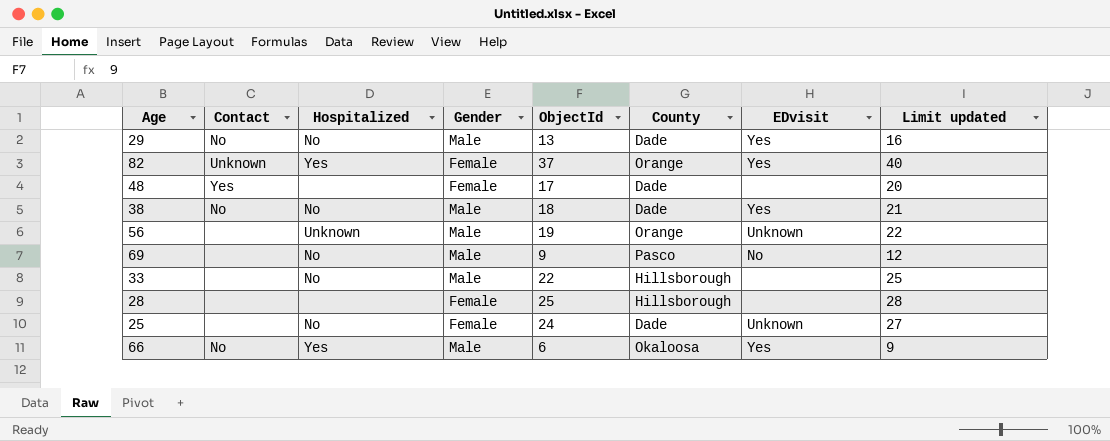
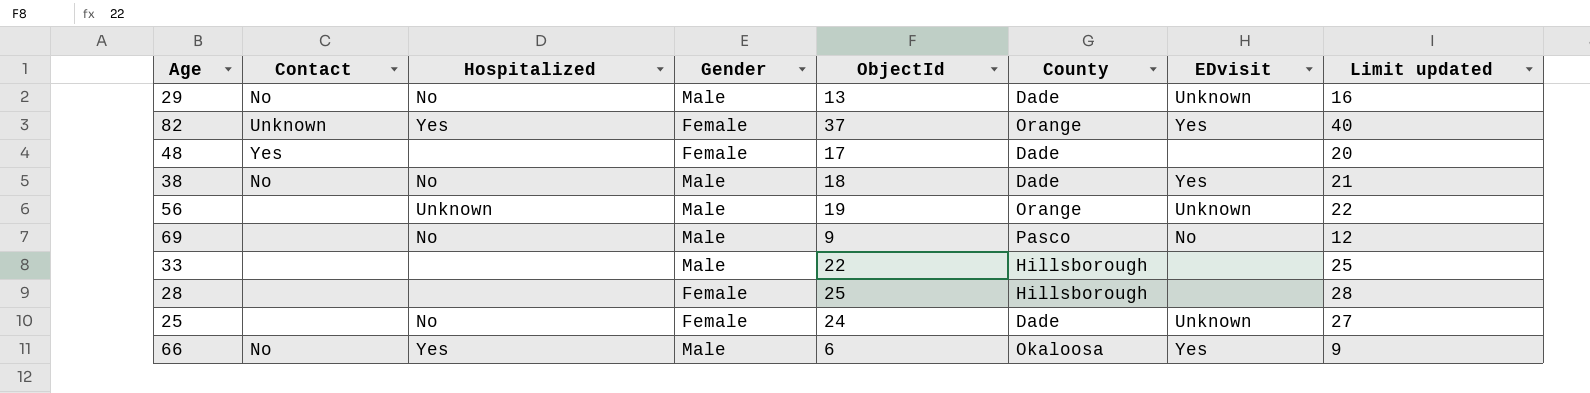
29 | EDvisit: Yes -> Unknown
33 | Hospitalized: No -> none

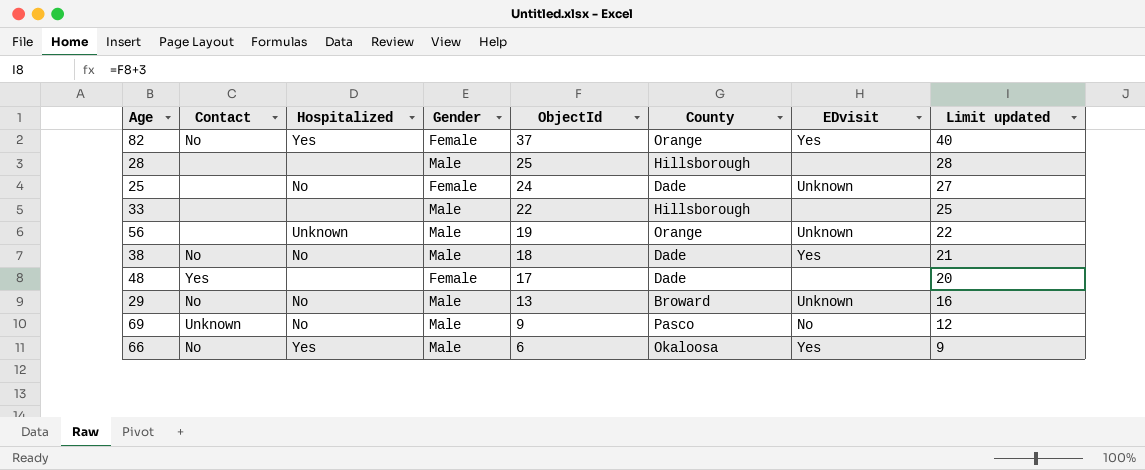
row order: none -> ObjectId descending
82 | Contact: Unknown -> No
28 | Gender: Female -> Male
29 | County: Dade -> Broward
69 | Contact: none -> Unknown

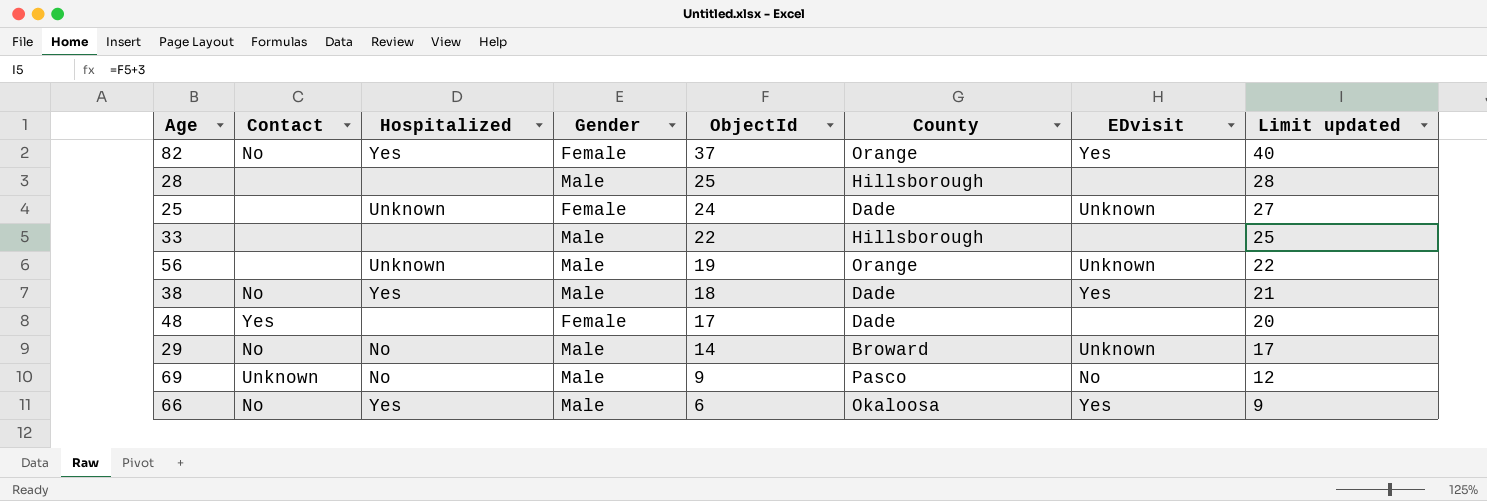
25 | Hospitalized: No -> Unknown
38 | Hospitalized: No -> Yes
29 | ObjectId: 13 -> 14
29 | Limit updated: 16 -> 17

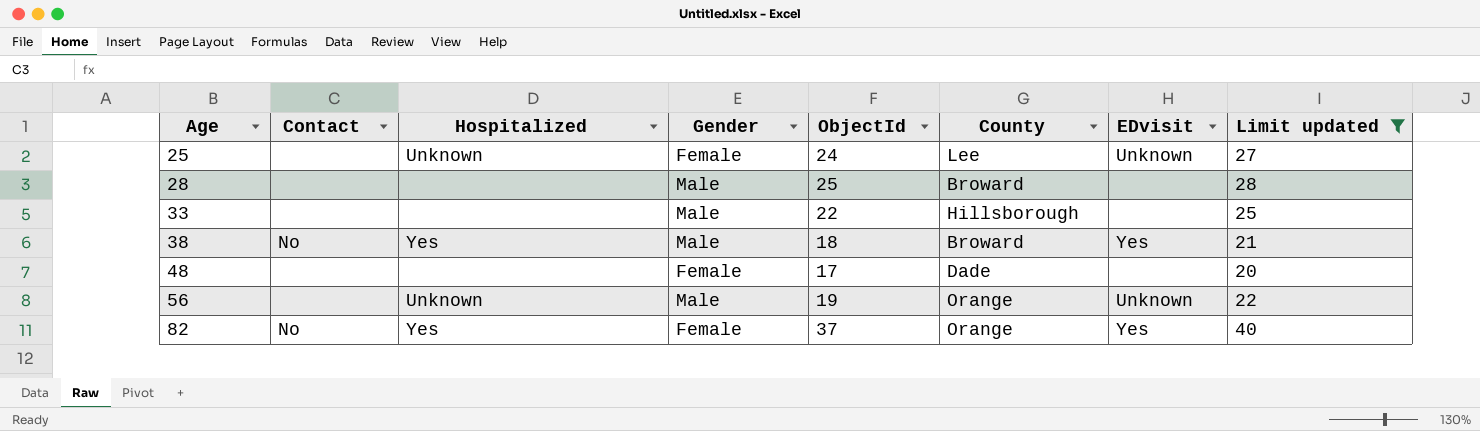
filter: none -> Limit updated >= 20
row order: ObjectId descending -> Age ascending
25 | County: Dade -> Lee
28 | County: Hillsborough -> Broward
38 | County: Dade -> Broward
48 | Contact: Yes -> none

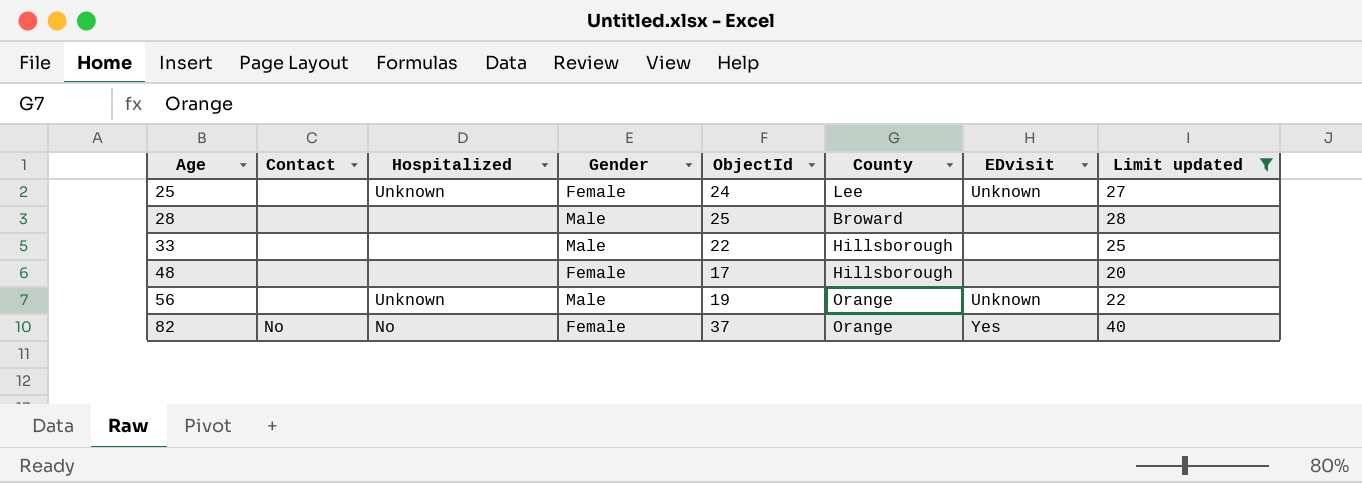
row 38: No | Yes | Male | 18 | Broward | Yes | 21 -> none
48 | County: Dade -> Hillsborough
82 | Hospitalized: Yes -> No

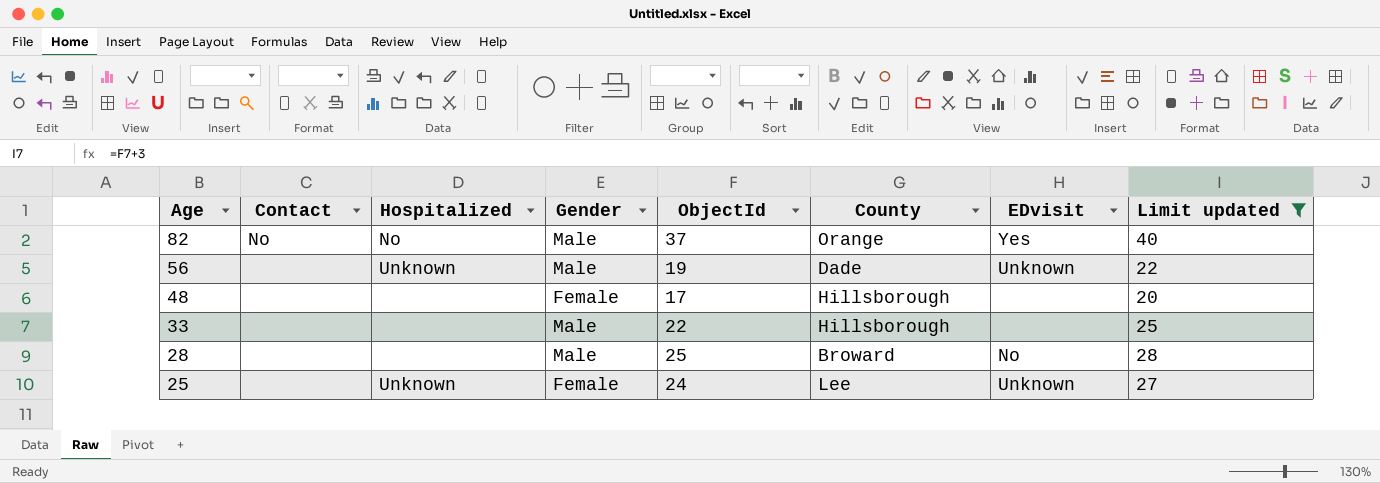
row order: Age ascending -> Age descending
82 | Gender: Female -> Male
56 | County: Orange -> Dade
28 | EDvisit: none -> No

